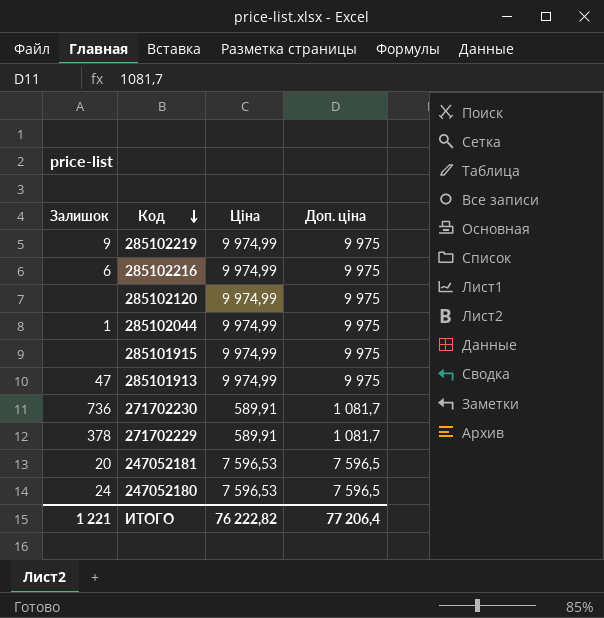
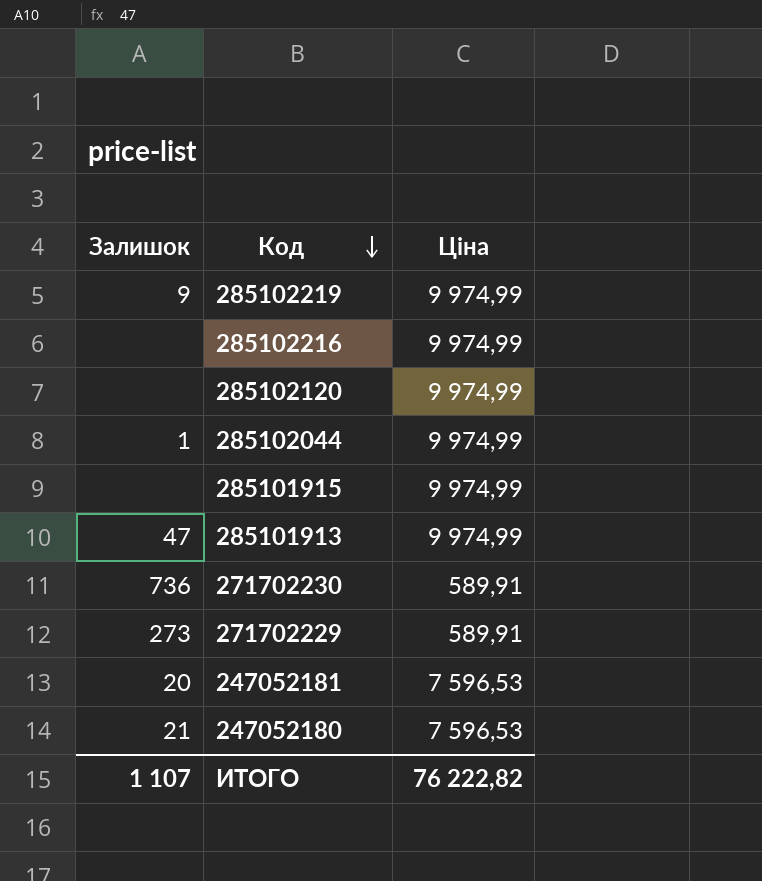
column Доп. ціна | position: 4 -> none
285102216 | Залишок: 6 -> none
271702229 | Залишок: 378 -> 273
247052180 | Залишок: 24 -> 21
ИТОГО | Залишок: 1 221 -> 1 107

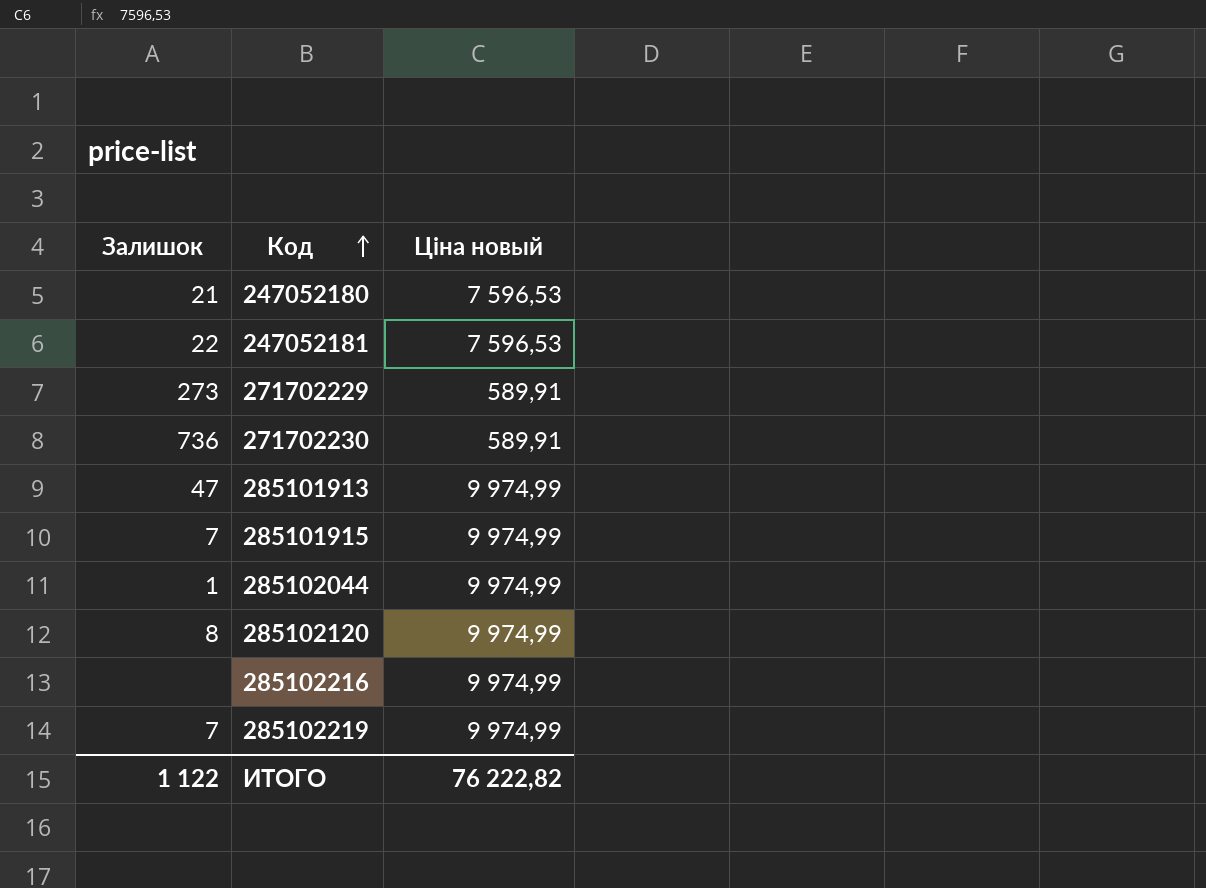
row order: Код descending -> Код ascending
column name: Ціна -> Ціна новый
247052181 | Залишок: 20 -> 22
285101915 | Залишок: none -> 7
285102120 | Залишок: none -> 8
285102219 | Залишок: 9 -> 7
ИТОГО | Залишок: 1 107 -> 1 122

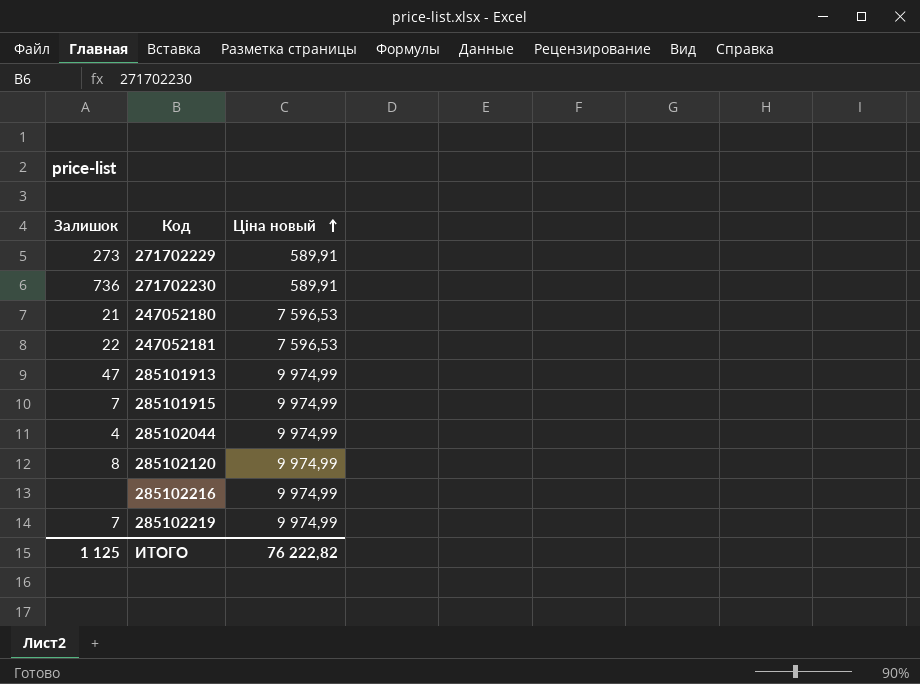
row order: Код ascending -> Ціна новый ascending
285102044 | Залишок: 1 -> 4
ИТОГО | Залишок: 1 122 -> 1 125

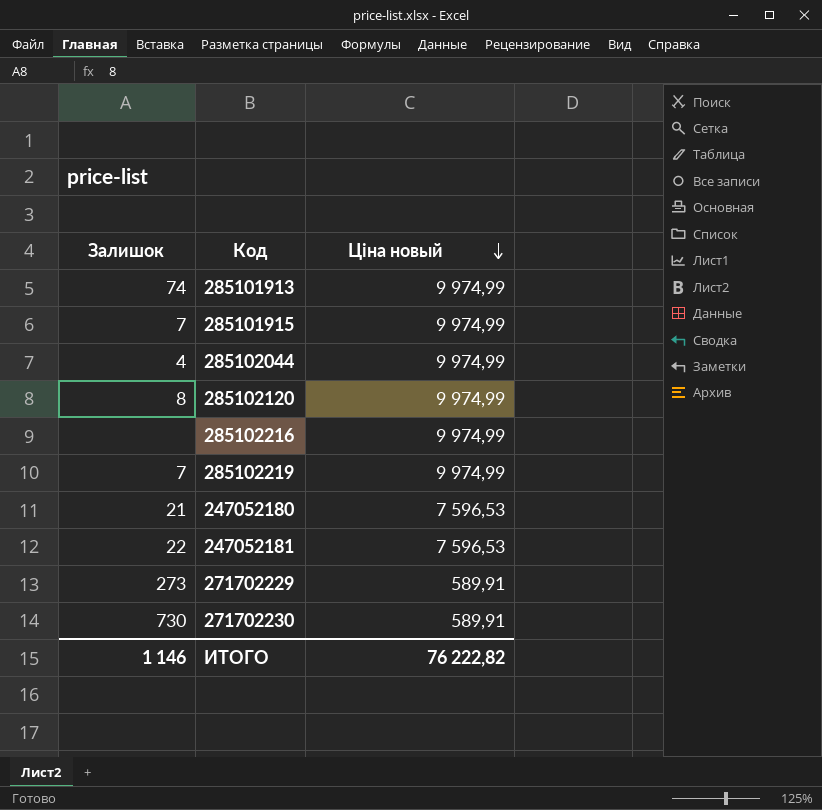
row order: Ціна новый ascending -> Ціна новый descending
285101913 | Залишок: 47 -> 74
271702230 | Залишок: 736 -> 730
ИТОГО | Залишок: 1 125 -> 1 146

